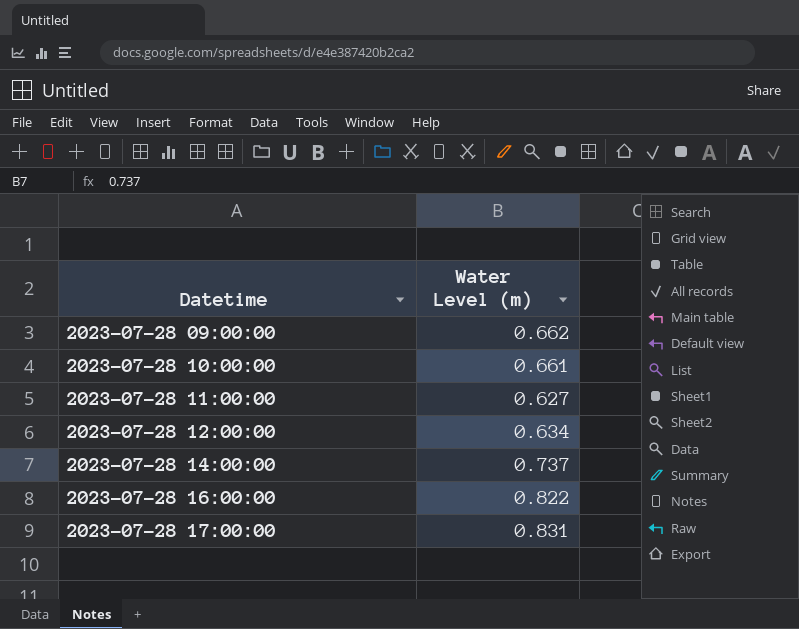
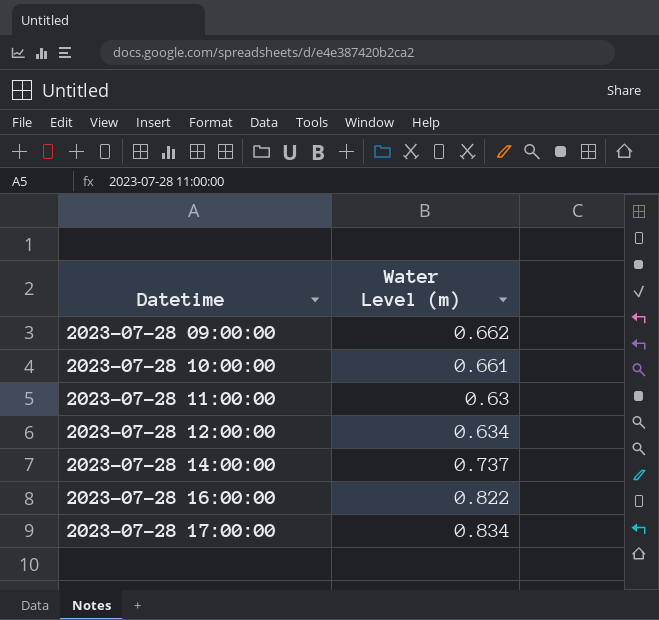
2023-07-28 11:00:00 | Water Level (m): 0.627 -> 0.63
2023-07-28 17:00:00 | Water Level (m): 0.831 -> 0.834

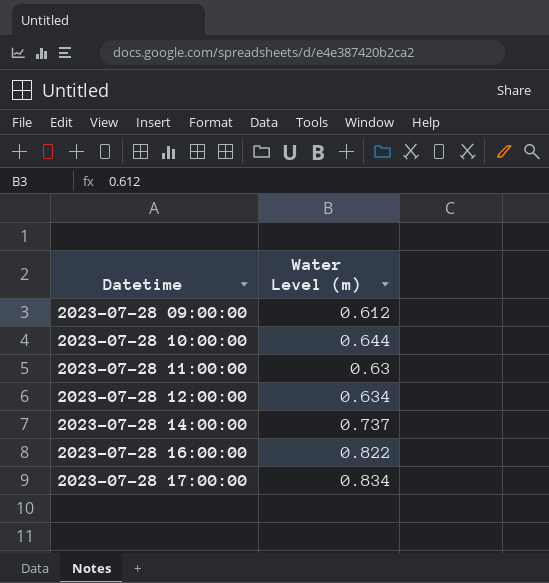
2023-07-28 09:00:00 | Water Level (m): 0.662 -> 0.612
2023-07-28 10:00:00 | Water Level (m): 0.661 -> 0.644

